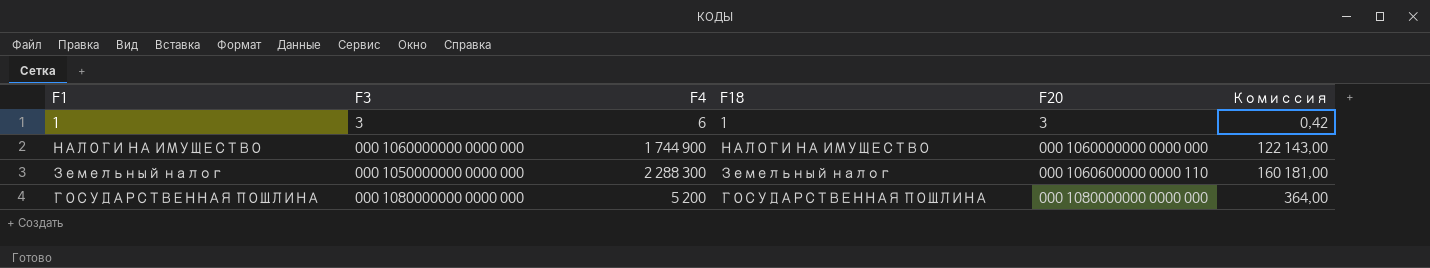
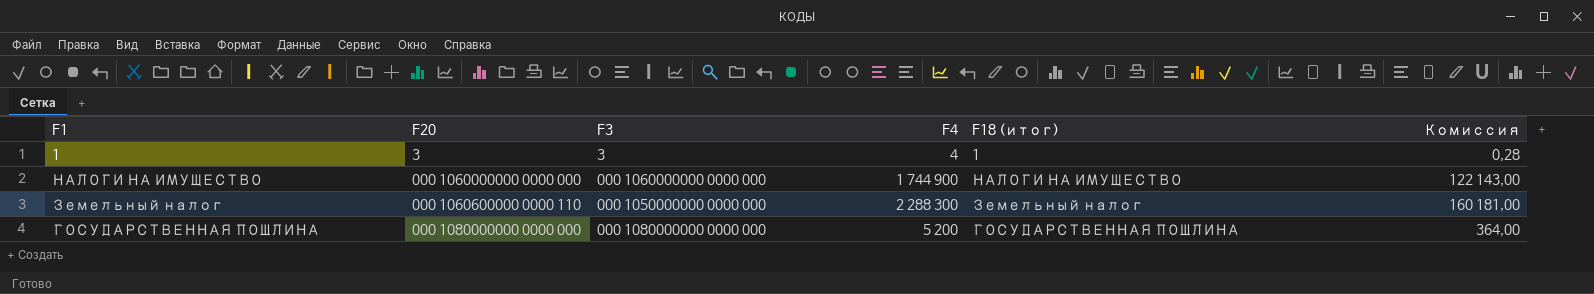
column F20 | position: 5 -> 2
column name: F18 -> F18 (итог)
1 | F4: 6 -> 4
1 | Комиссия: 0,42 -> 0,28

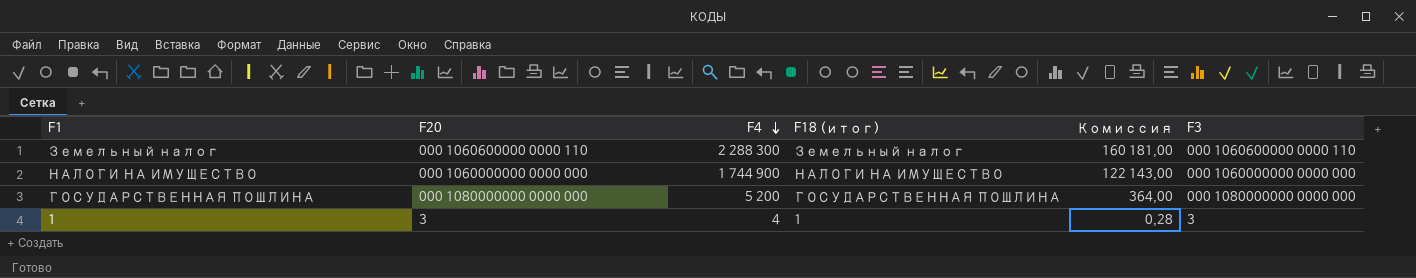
row order: none -> F4 descending
column F3 | position: 3 -> 6
Земельный налог | F3: 000 1050000000 0000 000 -> 000 1060600000 0000 110

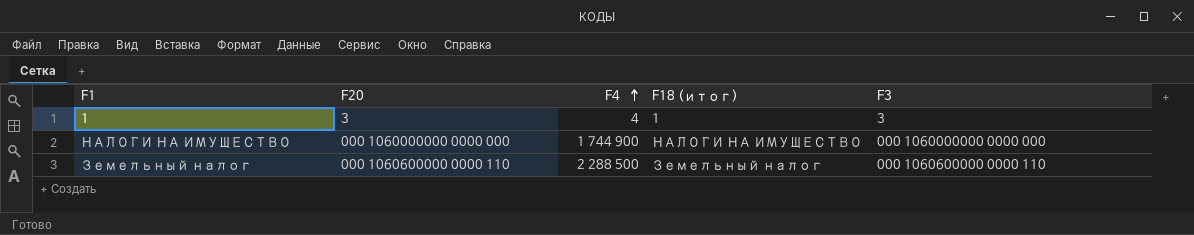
row order: F4 descending -> F4 ascending
column Комиссия | formula: [F4] * 0,07 -> none
row ГОСУДАРСТВЕННАЯ ПОШЛИНА: 000 1080000000 0000 000 | 5 200 | ГОСУДАРСТВЕННАЯ ПОШЛИНА | 364,00 | 000 1080000000 0000 000 -> none
Земельный налог | F4: 2 288 300 -> 2 288 500

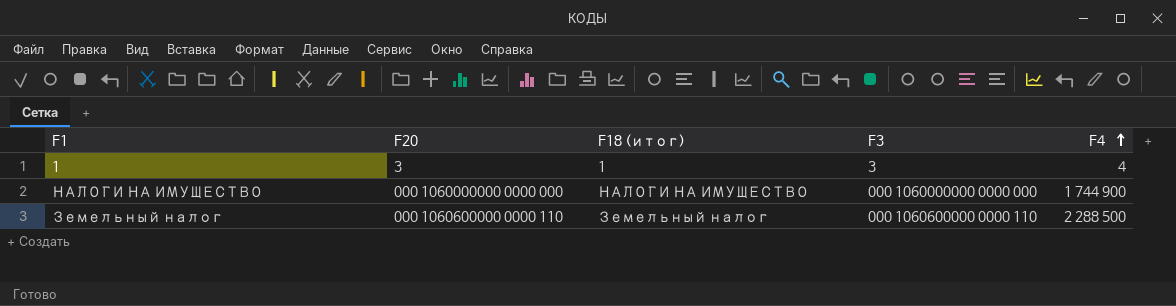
column F4 | position: 3 -> 5

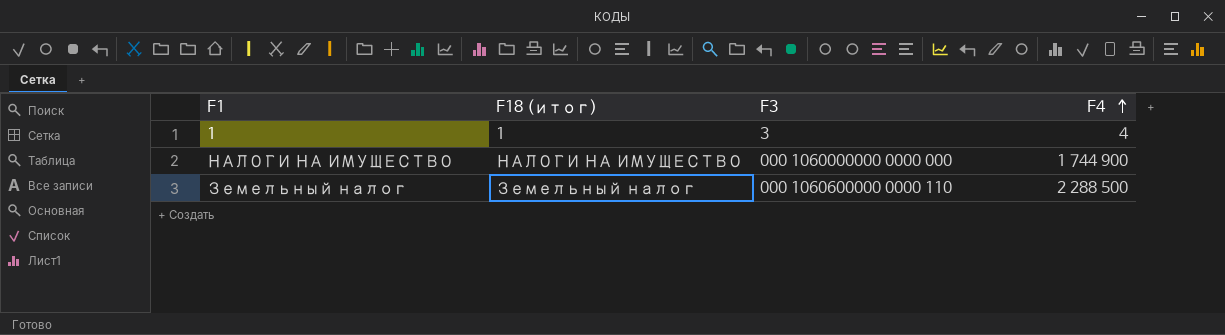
column F20 | position: 2 -> none

